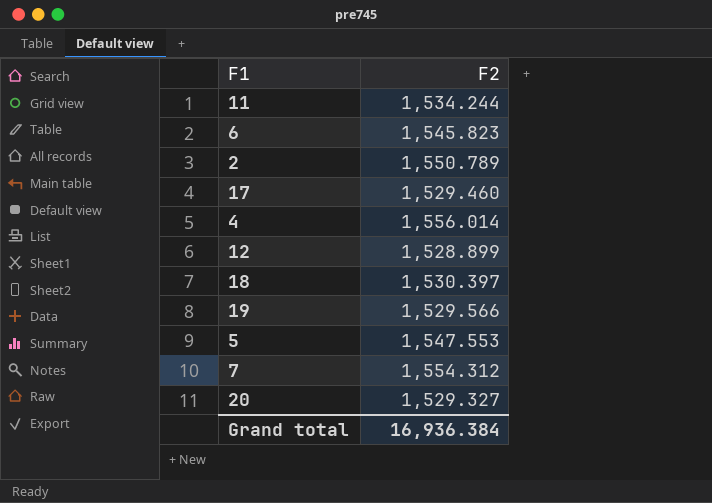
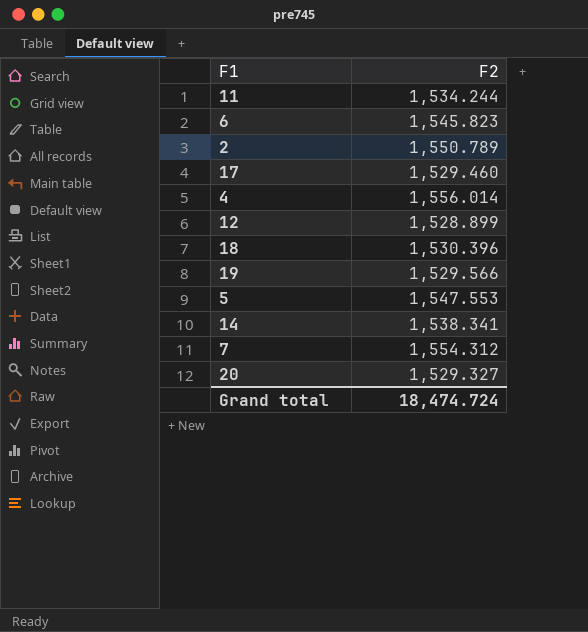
18 | F2: 1,530.397 -> 1,530.396
row 14: none -> 1,538.341
Grand total | F2: 16,936.384 -> 18,474.724

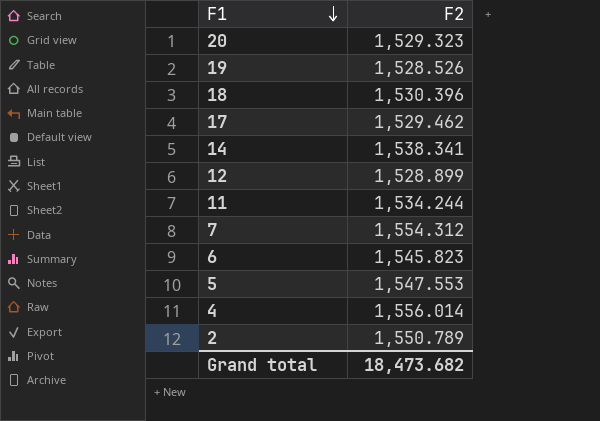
row order: none -> F1 descending
20 | F2: 1,529.327 -> 1,529.323
19 | F2: 1,529.566 -> 1,528.526
17 | F2: 1,529.460 -> 1,529.462
Grand total | F2: 18,474.724 -> 18,473.682

